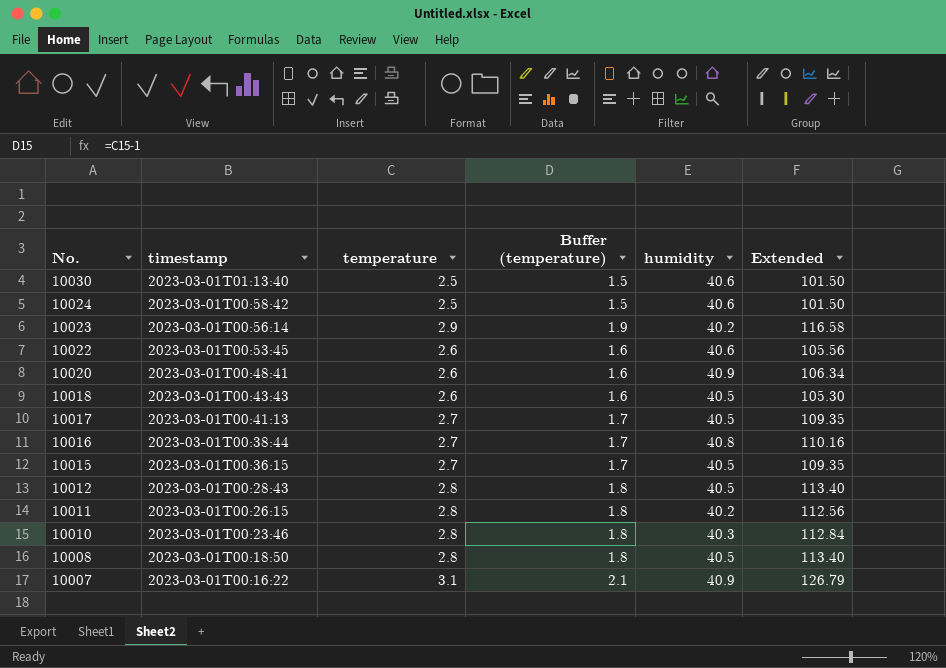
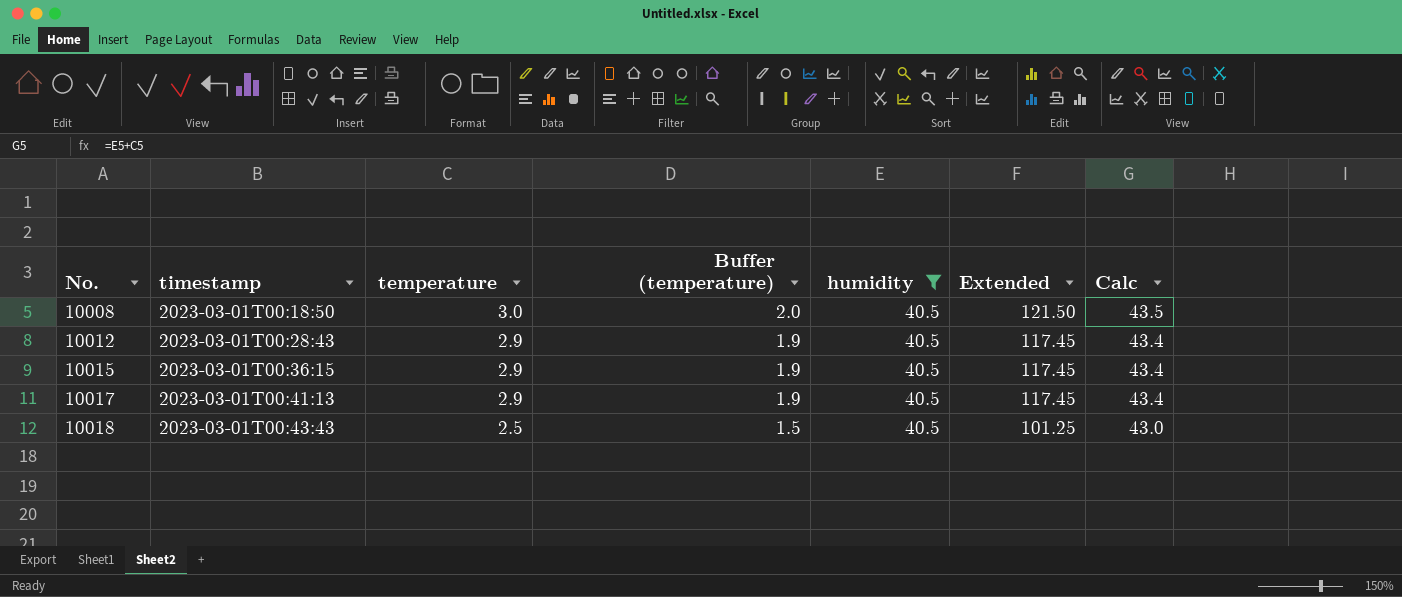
filter: none -> humidity = 40.5
row order: No. descending -> No. ascending
column Calc | formula: none -> [temperature] + [humidity]
10008 | temperature: 2.8 -> 3.0
10008 | Buffer (temperature): 1.8 -> 2.0
10008 | Extended: 113.40 -> 121.50
10012 | temperature: 2.8 -> 2.9
10012 | Buffer (temperature): 1.8 -> 1.9
10012 | Extended: 113.40 -> 117.45
10015 | temperature: 2.7 -> 2.9
10015 | Buffer (temperature): 1.7 -> 1.9
10015 | Extended: 109.35 -> 117.45
10017 | temperature: 2.7 -> 2.9
10017 | Buffer (temperature): 1.7 -> 1.9
10017 | Extended: 109.35 -> 117.45
10018 | temperature: 2.6 -> 2.5
10018 | Buffer (temperature): 1.6 -> 1.5
10018 | Extended: 105.30 -> 101.25

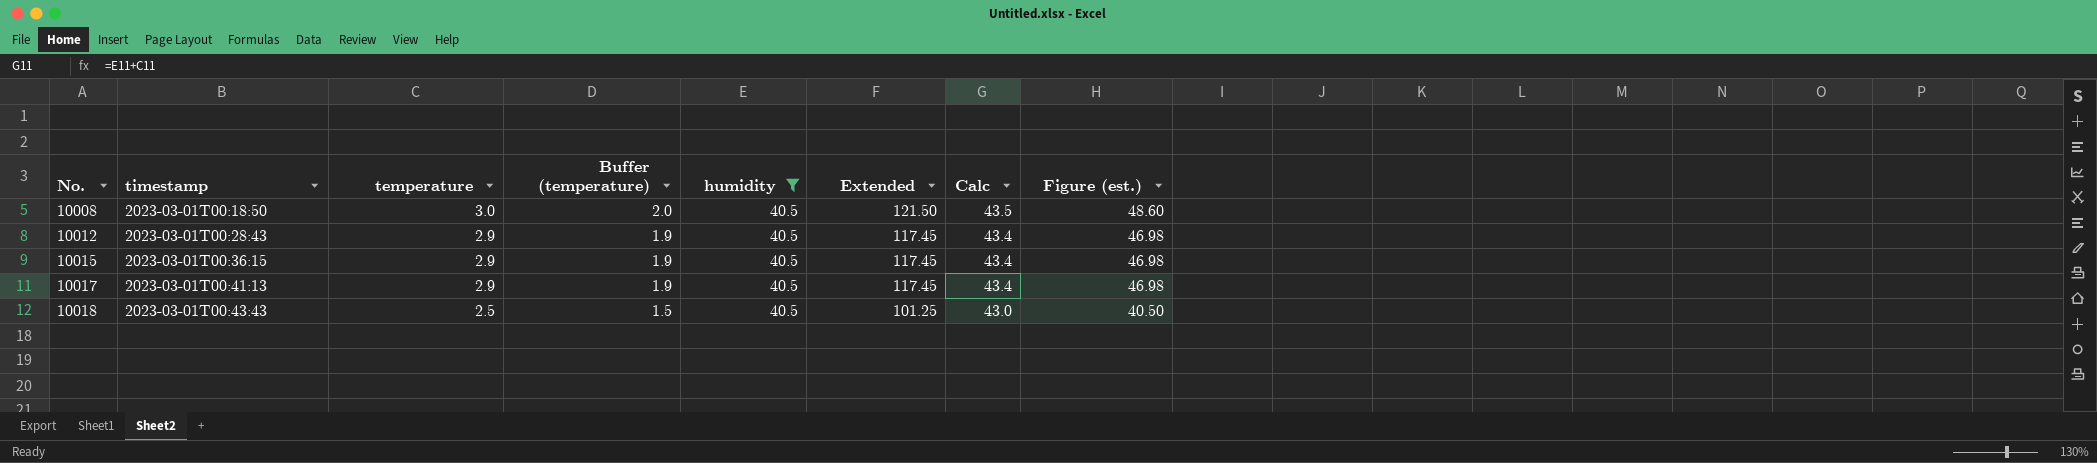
column Figure (est.) | formula: none -> [Extended] * 0.4

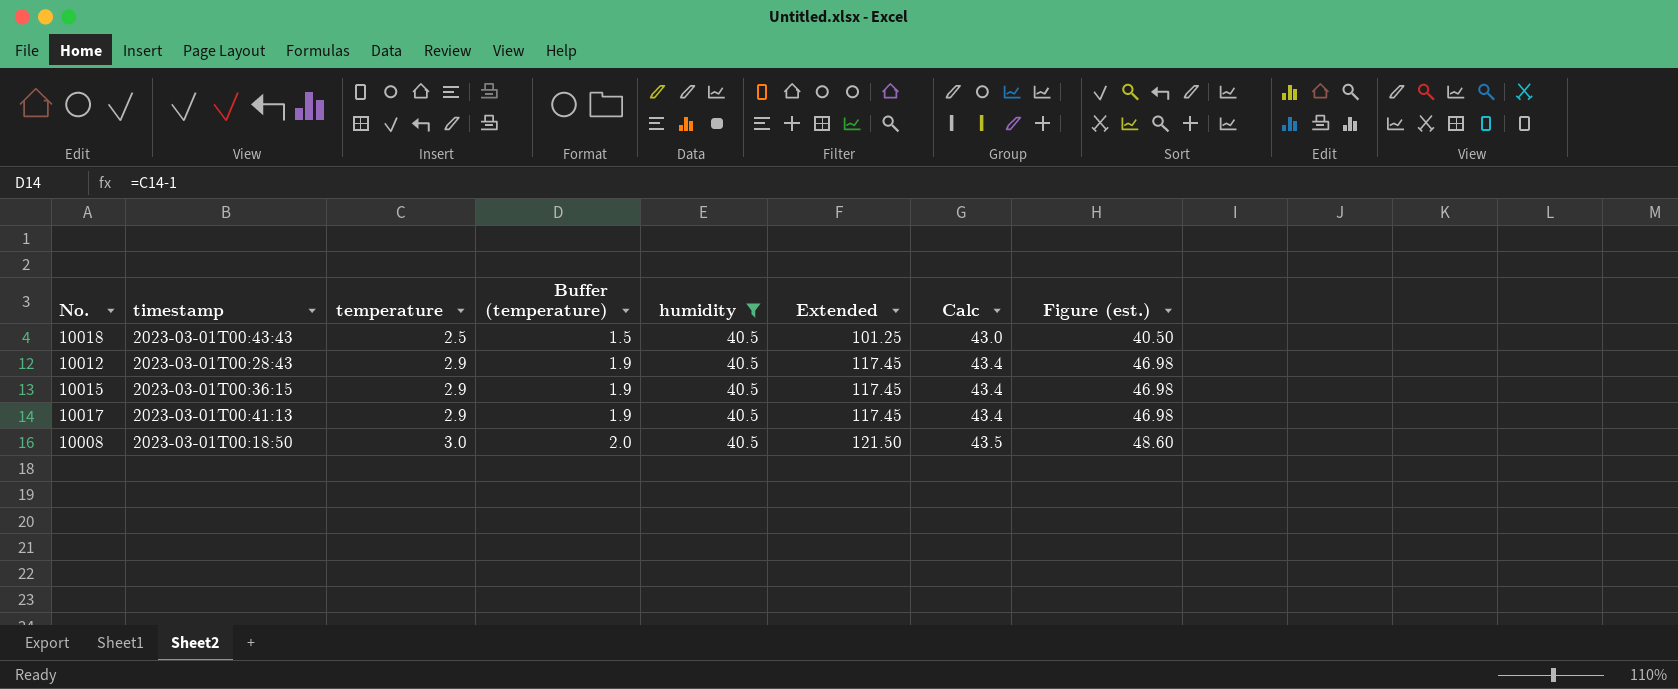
row order: No. ascending -> temperature ascending

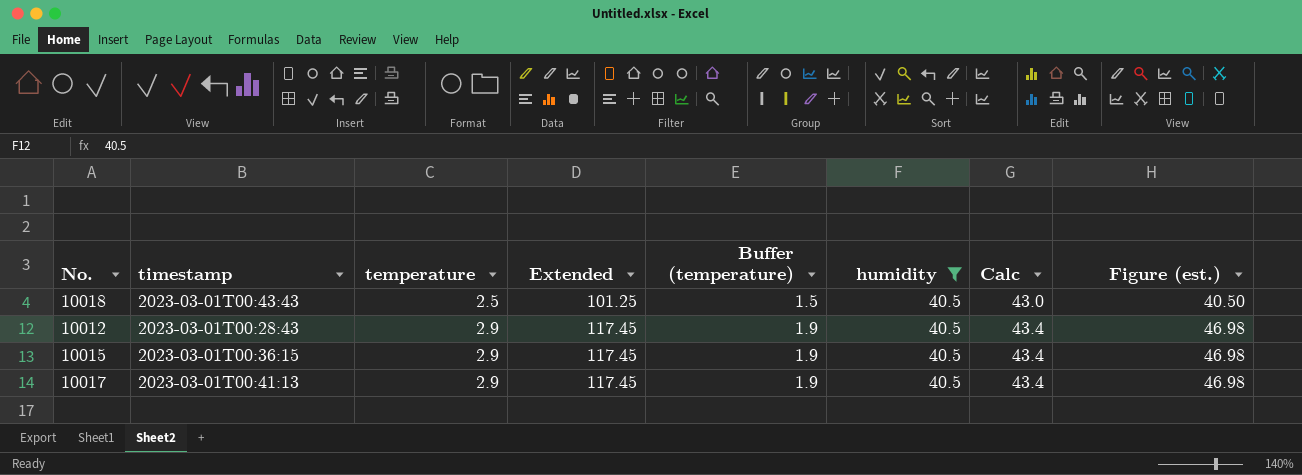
column Extended | position: 6 -> 4
row 10008: 2023-03-01T00:18:50 | 3.0 | 2.0 | 40.5 | 121.50 | 43.5 | 48.60 -> none

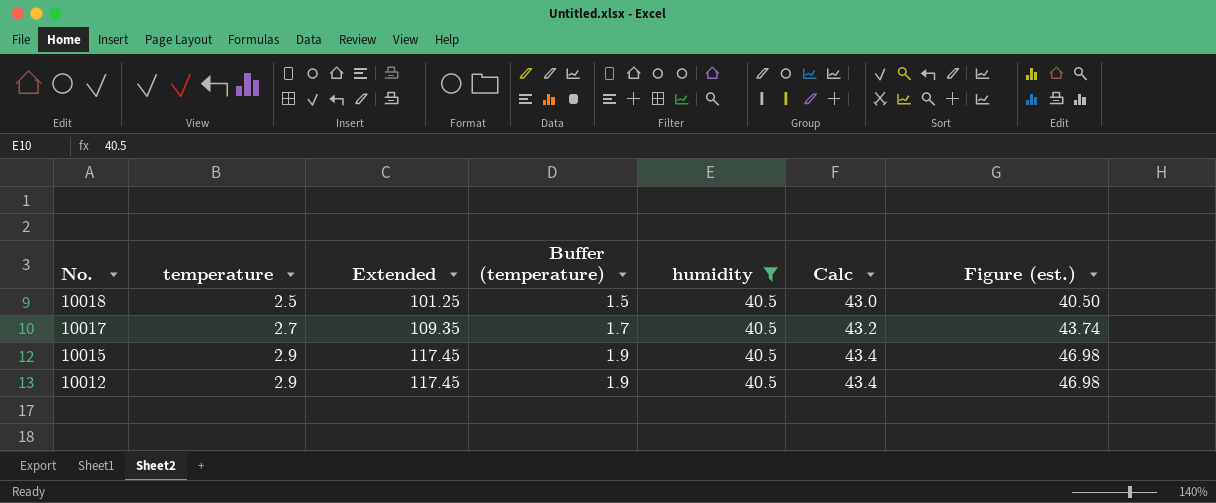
row order: temperature ascending -> No. descending
column timestamp | position: 2 -> none
10017 | temperature: 2.9 -> 2.7
10017 | Extended: 117.45 -> 109.35
10017 | Buffer (temperature): 1.9 -> 1.7
10017 | Calc: 43.4 -> 43.2
10017 | Figure (est.): 46.98 -> 43.74

